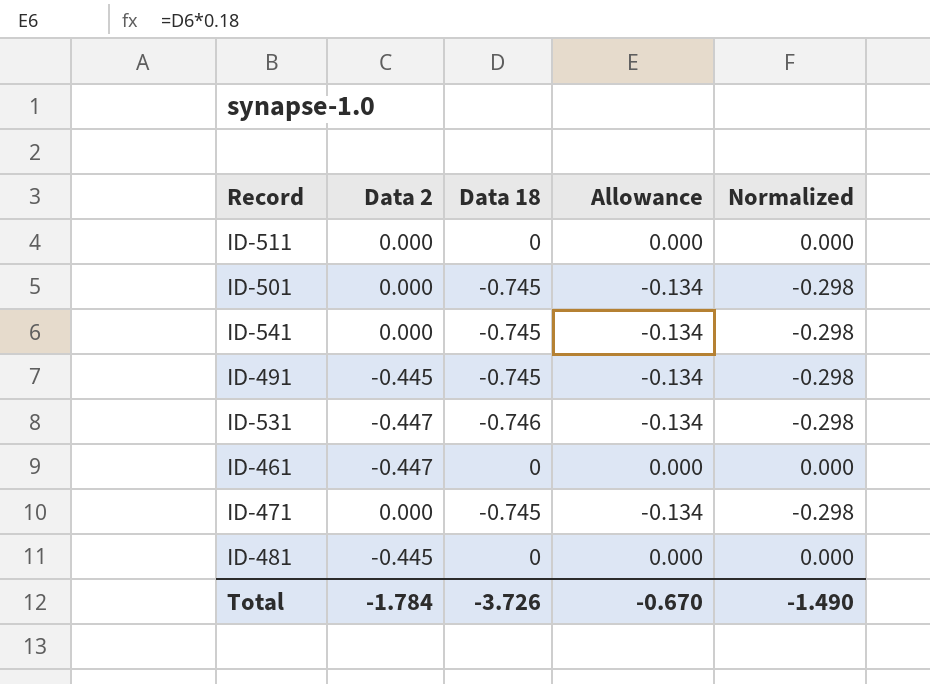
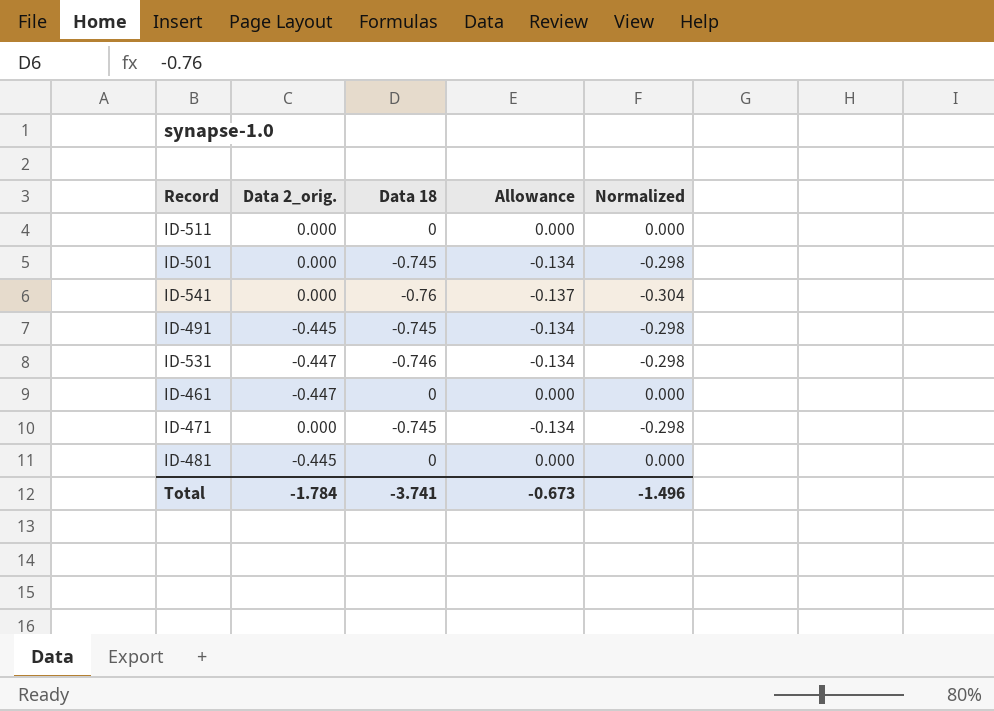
column name: Data 2 -> Data 2_orig.
ID-541 | Data 18: -0.745 -> -0.76
ID-541 | Allowance: -0.134 -> -0.137
ID-541 | Normalized: -0.298 -> -0.304
Total | Data 18: -3.726 -> -3.741
Total | Allowance: -0.670 -> -0.673
Total | Normalized: -1.490 -> -1.496

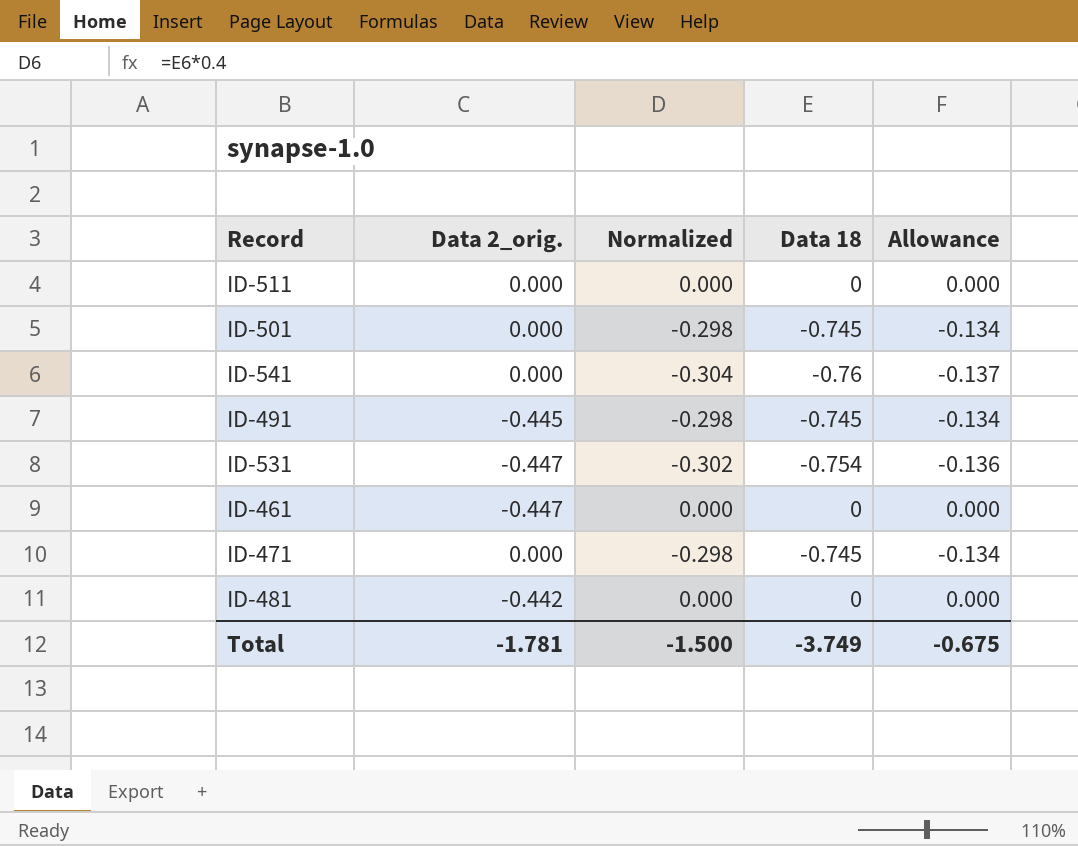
column Normalized | position: 5 -> 3
ID-531 | Normalized: -0.298 -> -0.302
ID-531 | Data 18: -0.746 -> -0.754
ID-531 | Allowance: -0.134 -> -0.136
ID-481 | Data 2_orig.: -0.445 -> -0.442
Total | Data 2_orig.: -1.784 -> -1.781
Total | Normalized: -1.496 -> -1.500
Total | Data 18: -3.741 -> -3.749
Total | Allowance: -0.673 -> -0.675

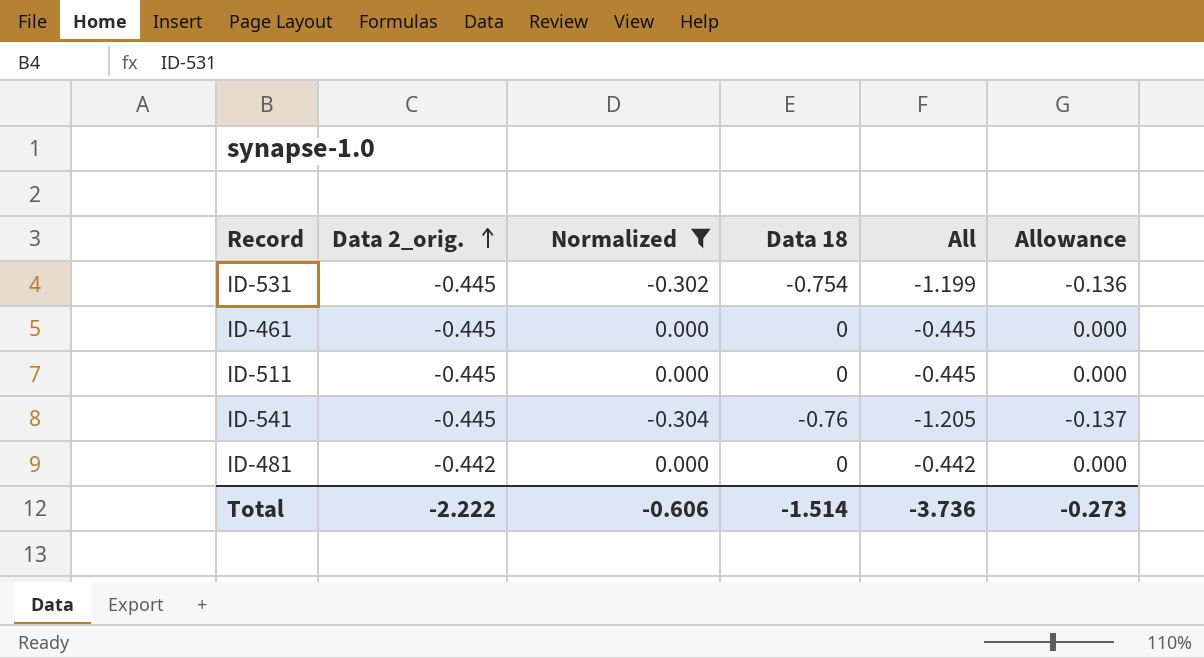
filter: none -> Normalized != -0.298
row order: none -> Data 2_orig. ascending
column All | formula: none -> [Data 2_orig.] + [Data 18]
ID-531 | Data 2_orig.: -0.447 -> -0.445
ID-461 | Data 2_orig.: -0.447 -> -0.445
ID-511 | Data 2_orig.: 0.000 -> -0.445
ID-541 | Data 2_orig.: 0.000 -> -0.445
Total | Data 2_orig.: -1.781 -> -2.222
Total | Normalized: -1.500 -> -0.606
Total | Data 18: -3.749 -> -1.514
Total | Allowance: -0.675 -> -0.273

